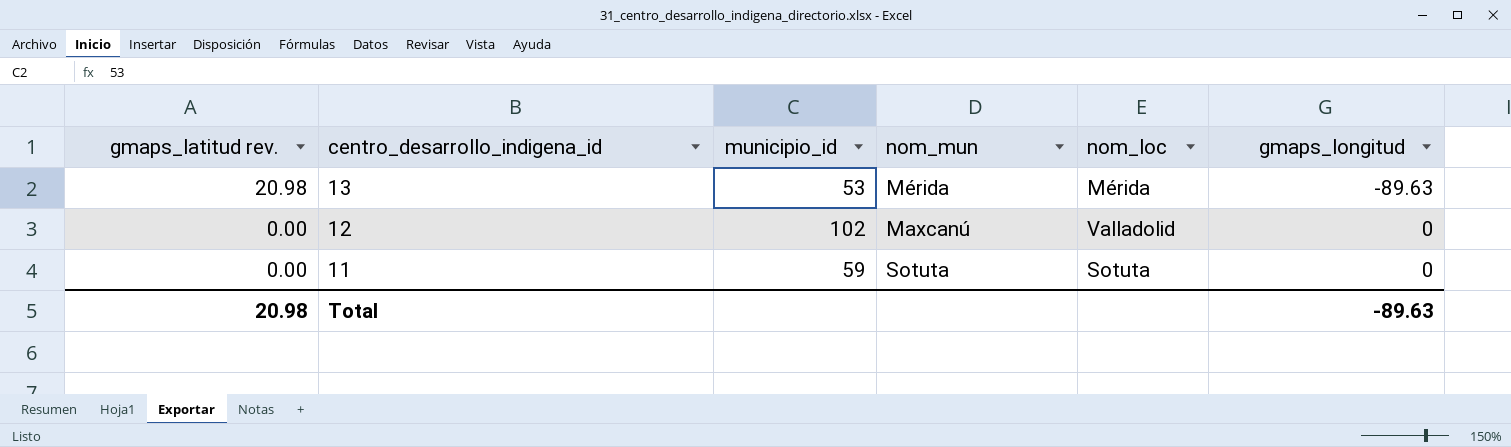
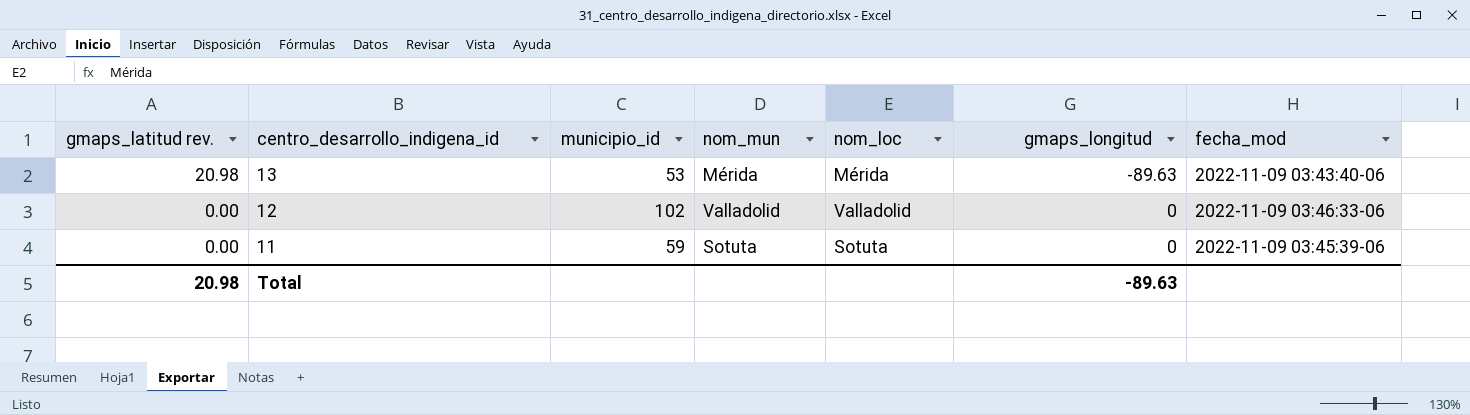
column fecha_mod | position: none -> 7
12 | nom_mun: Maxcanú -> Valladolid

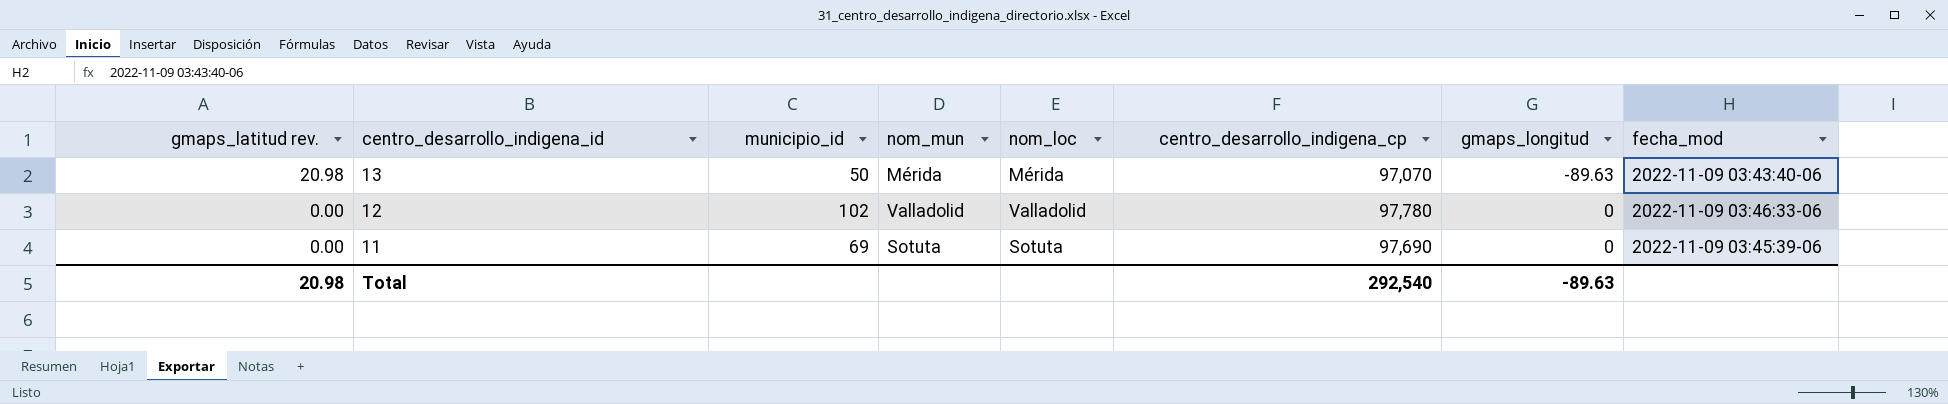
column centro_desarrollo_indigena_cp | position: none -> 6
13 | municipio_id: 53 -> 50
11 | municipio_id: 59 -> 69

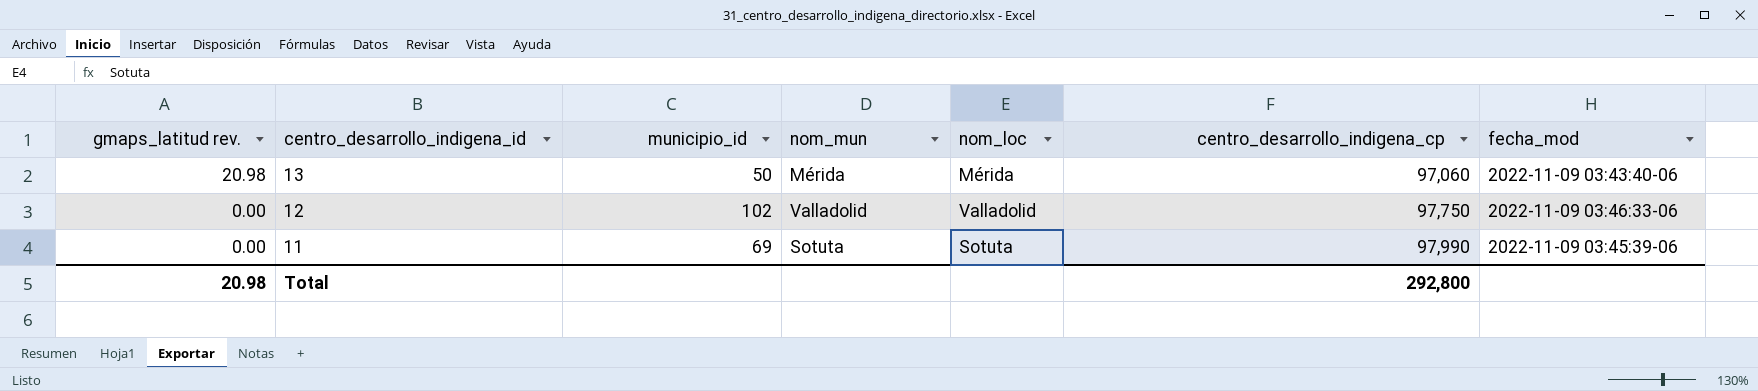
column gmaps_longitud | position: 7 -> none
13 | centro_desarrollo_indigena_cp: 97,070 -> 97,060
12 | centro_desarrollo_indigena_cp: 97,780 -> 97,750
11 | centro_desarrollo_indigena_cp: 97,690 -> 97,990
Total | centro_desarrollo_indigena_cp: 292,540 -> 292,800

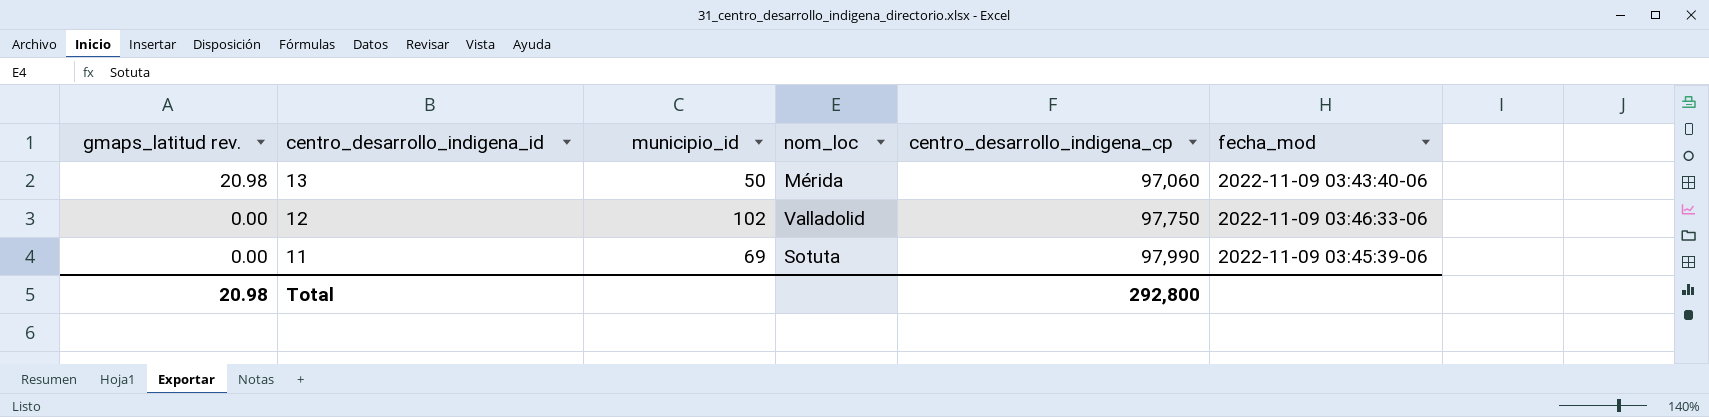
column nom_mun | position: 4 -> none

